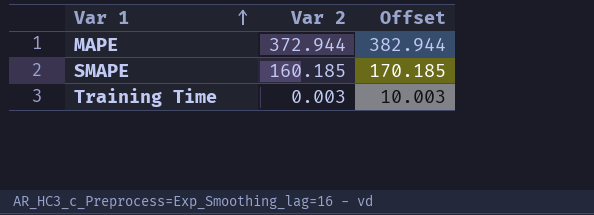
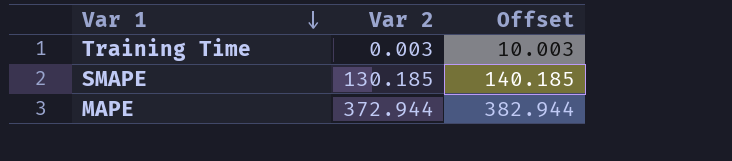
row order: Var 1 ascending -> Var 1 descending
SMAPE | Var 2: 160.185 -> 130.185
SMAPE | Offset: 170.185 -> 140.185

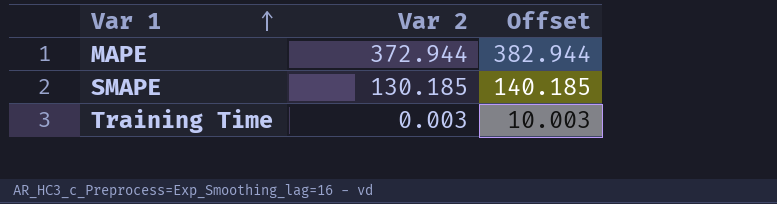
row order: Var 1 descending -> Var 1 ascending

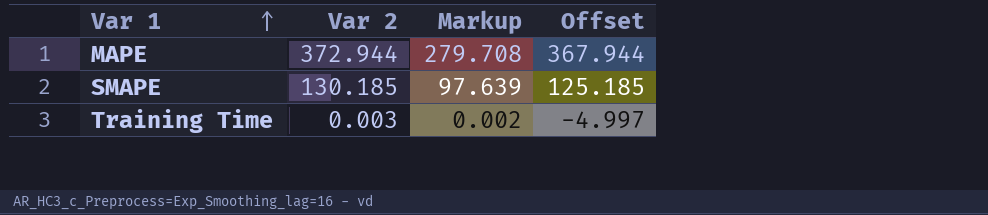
column Markup | formula: none -> [Var 2] * 0.75
column Offset | formula: [Var 2] + 10 -> [Var 2] - 5

